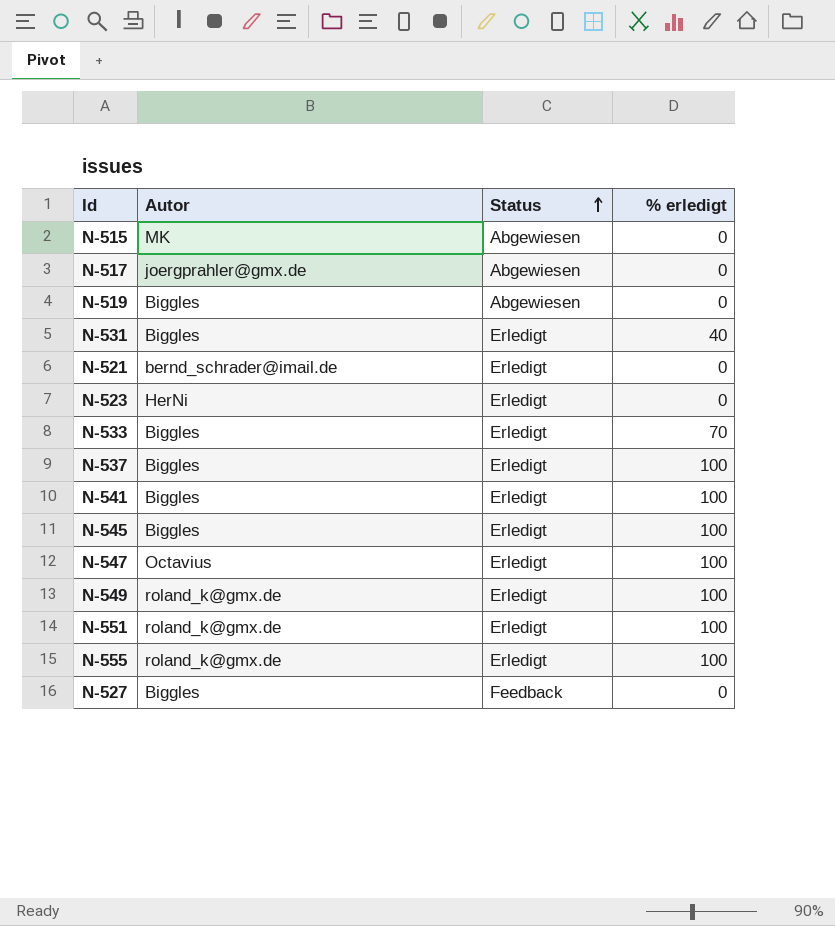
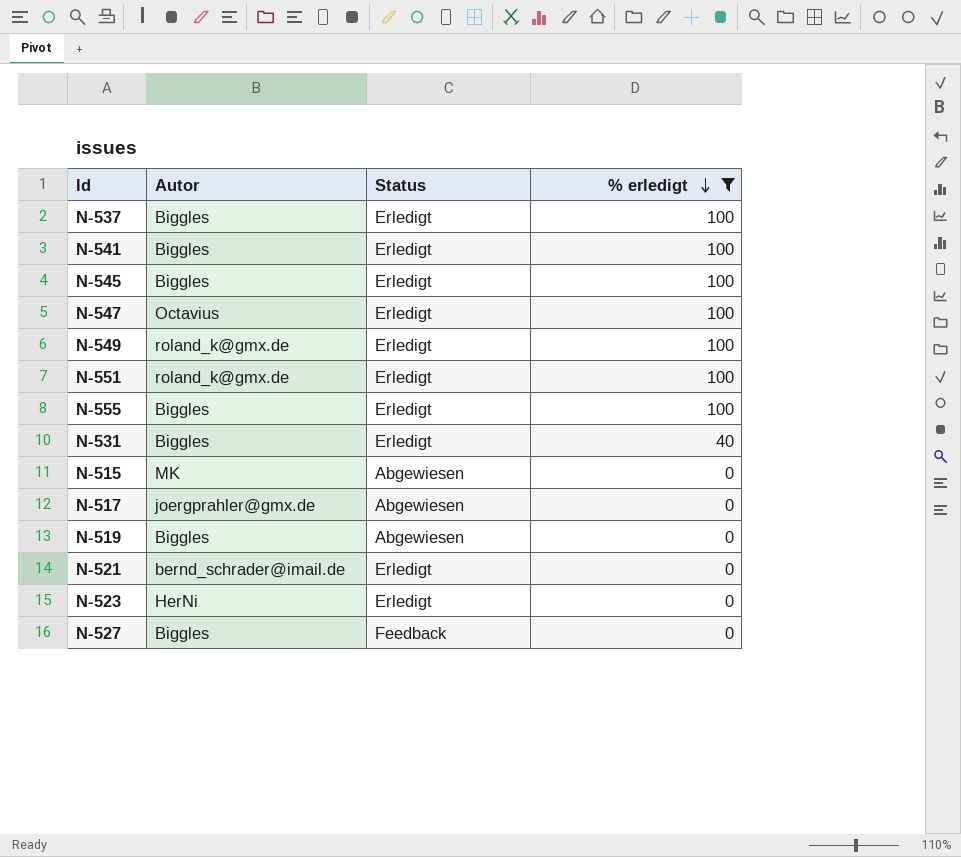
filter: none -> % erledigt != 70
row order: Status ascending -> % erledigt descending
N-555 | Autor: roland_k@gmx.de -> Biggles

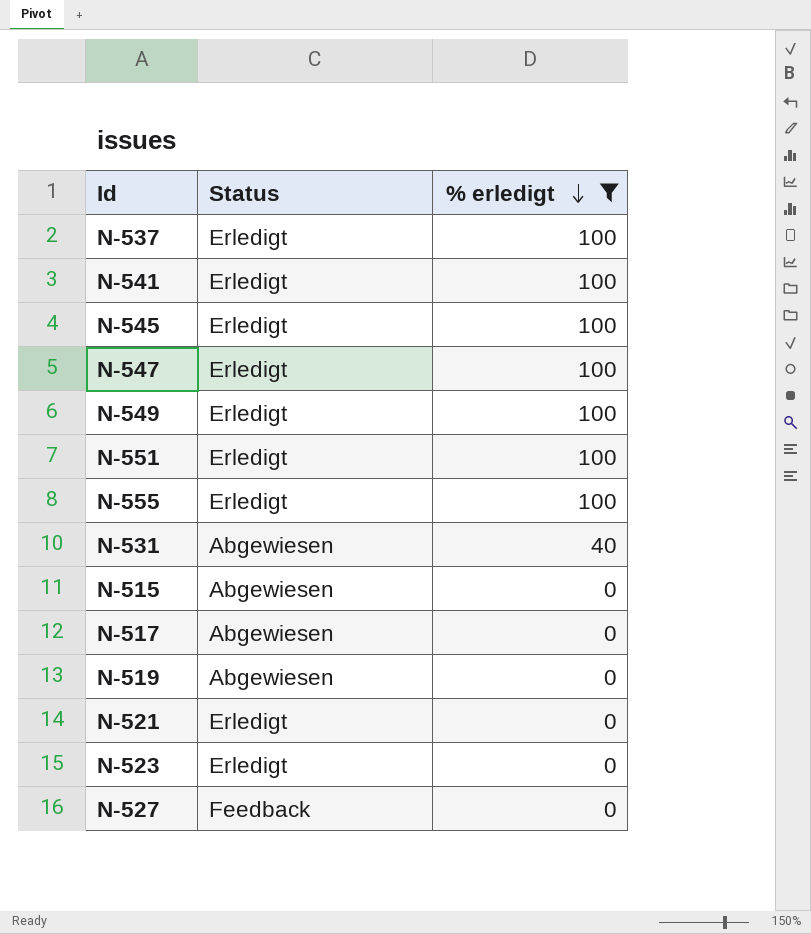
column Autor | position: 2 -> none
N-531 | Status: Erledigt -> Abgewiesen

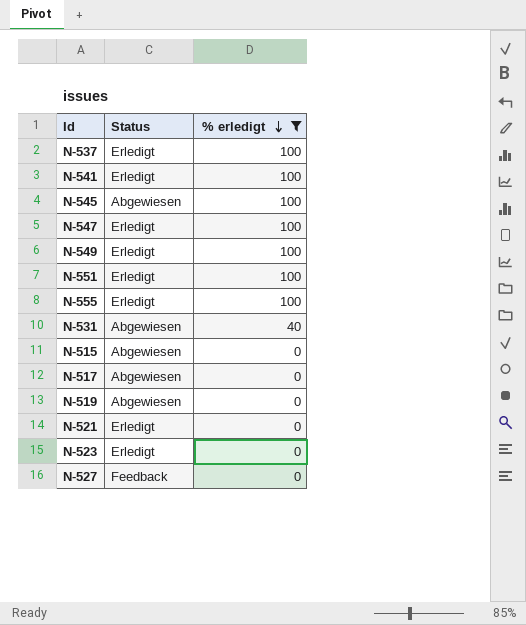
N-545 | Status: Erledigt -> Abgewiesen

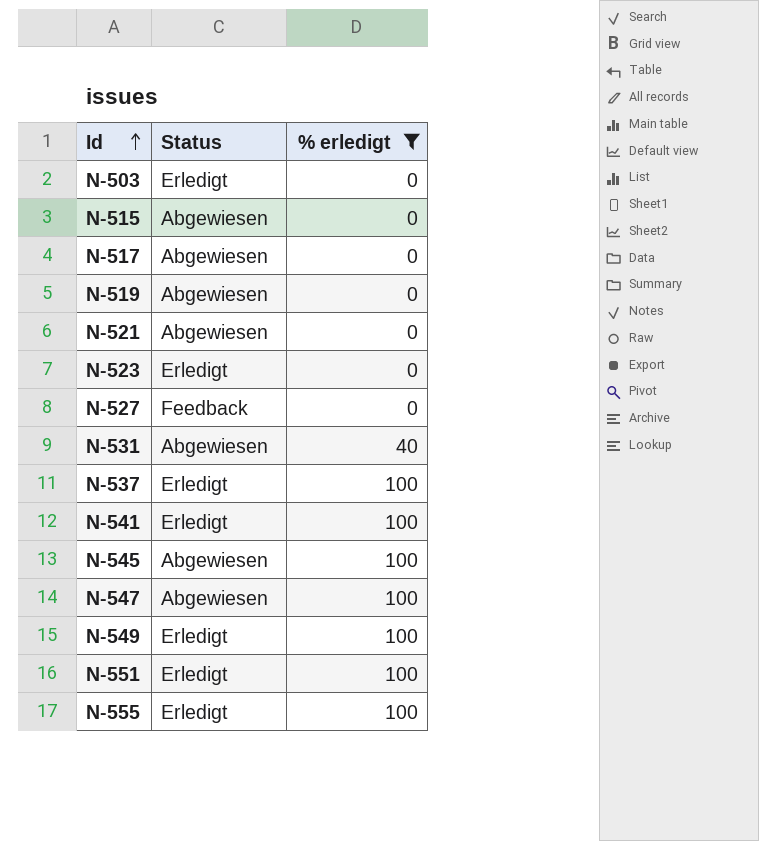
row order: % erledigt descending -> Id ascending
row N-503: none -> Erledigt | 0
N-521 | Status: Erledigt -> Abgewiesen
N-547 | Status: Erledigt -> Abgewiesen

